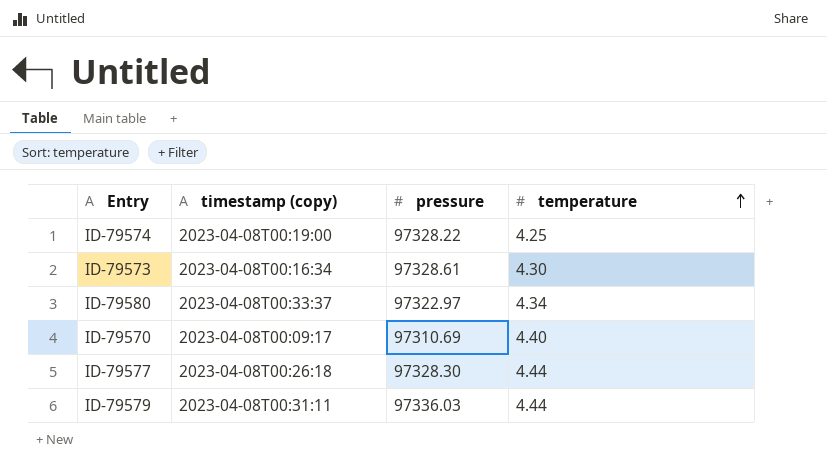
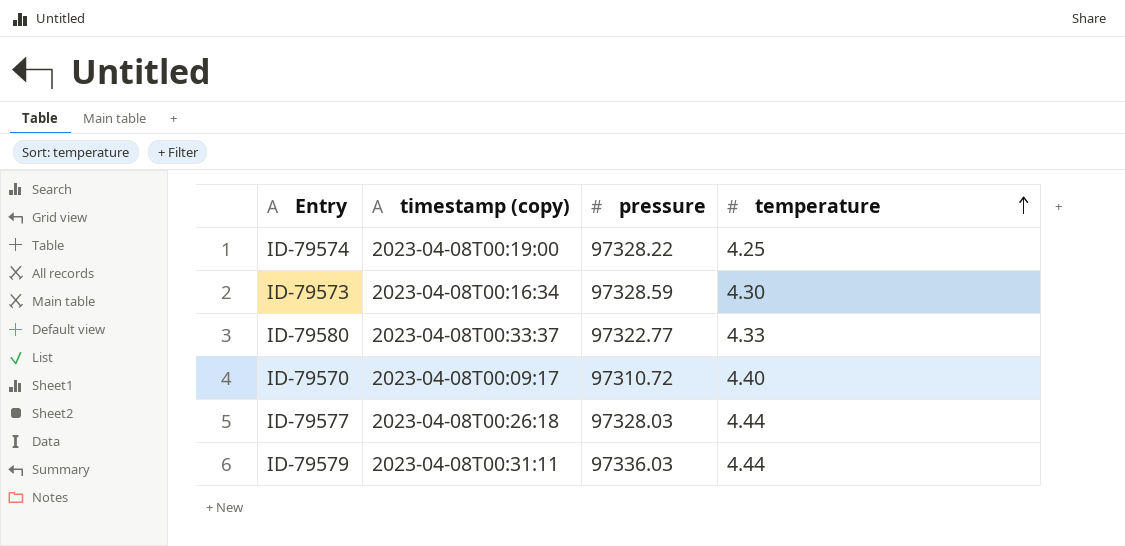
ID-79573 | pressure: 97328.61 -> 97328.59
ID-79580 | pressure: 97322.97 -> 97322.77
ID-79580 | temperature: 4.34 -> 4.33
ID-79570 | pressure: 97310.69 -> 97310.72
ID-79577 | pressure: 97328.30 -> 97328.03

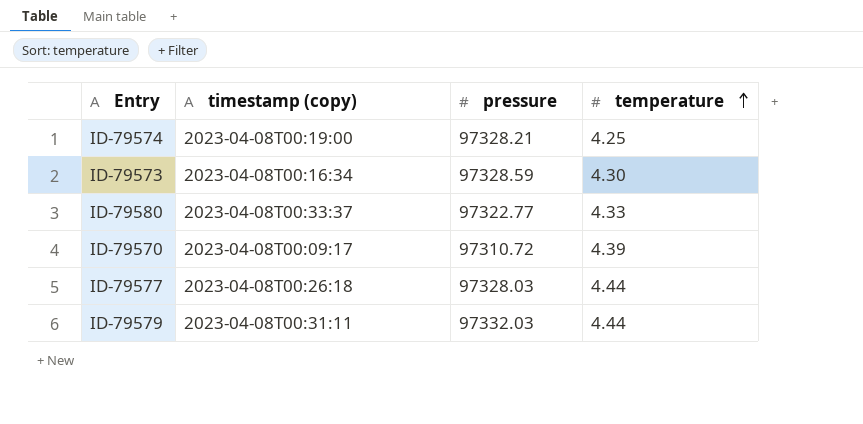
ID-79574 | pressure: 97328.22 -> 97328.21
ID-79570 | temperature: 4.40 -> 4.39
ID-79579 | pressure: 97336.03 -> 97332.03

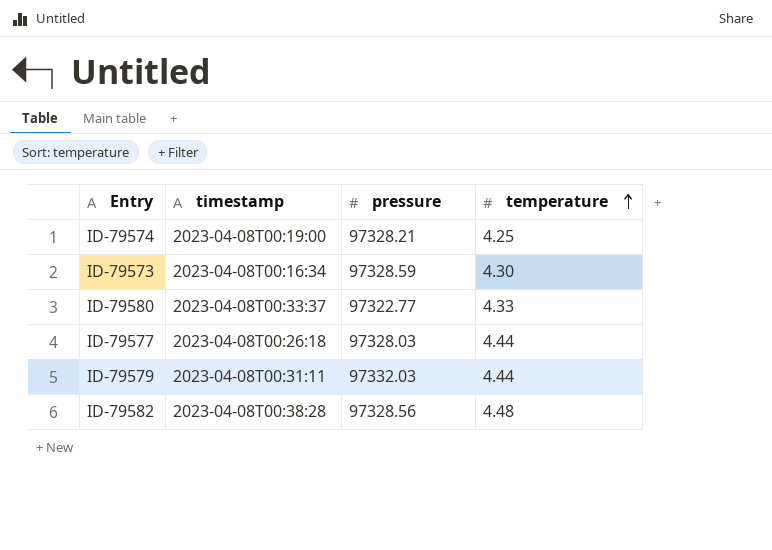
column name: timestamp (copy) -> timestamp
row ID-79570: 2023-04-08T00:09:17 | 97310.72 | 4.39 -> none
row ID-79582: none -> 2023-04-08T00:38:28 | 97328.56 | 4.48

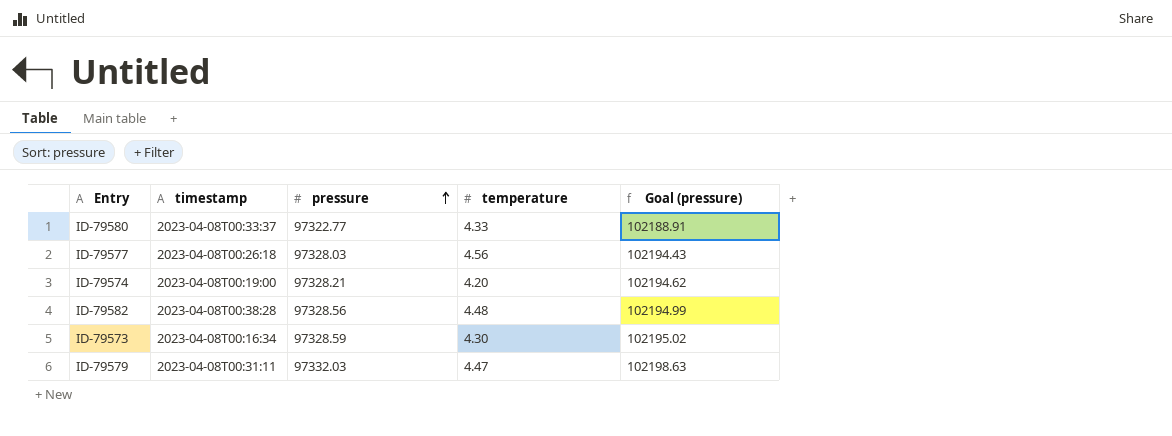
row order: temperature ascending -> pressure ascending
column Goal (pressure) | formula: none -> [pressure] * 1.05
ID-79577 | temperature: 4.44 -> 4.56
ID-79574 | temperature: 4.25 -> 4.20
ID-79579 | temperature: 4.44 -> 4.47

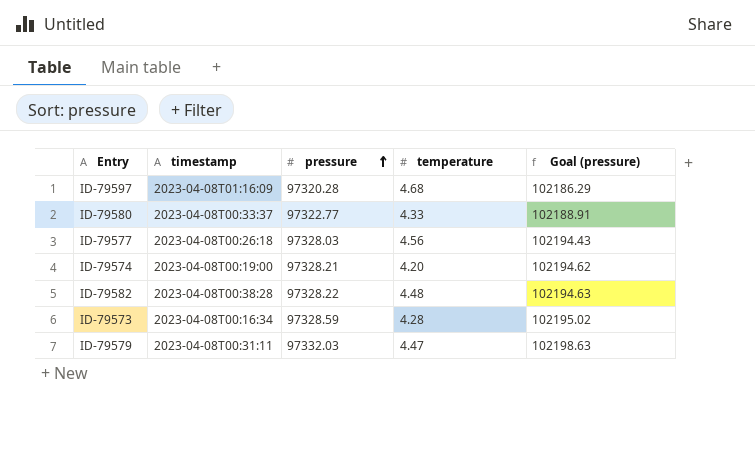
row ID-79597: none -> 2023-04-08T01:16:09 | 97320.28 | 4.68 | 102186.29
ID-79582 | pressure: 97328.56 -> 97328.22
ID-79582 | Goal (pressure): 102194.99 -> 102194.63
ID-79573 | temperature: 4.30 -> 4.28

